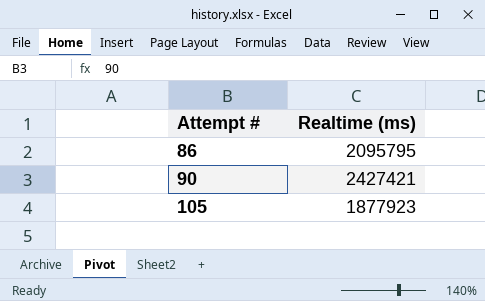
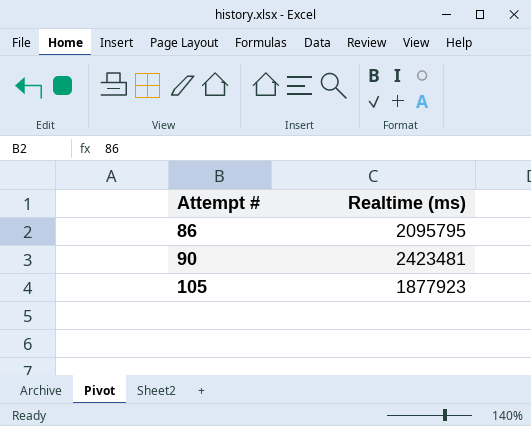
90 | Realtime (ms): 2427421 -> 2423481

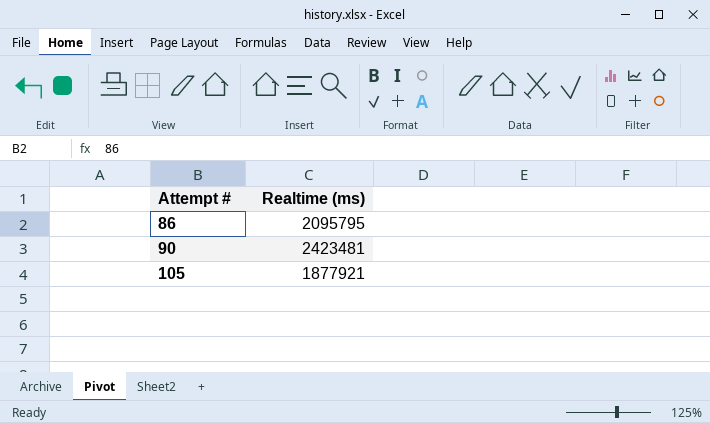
105 | Realtime (ms): 1877923 -> 1877921

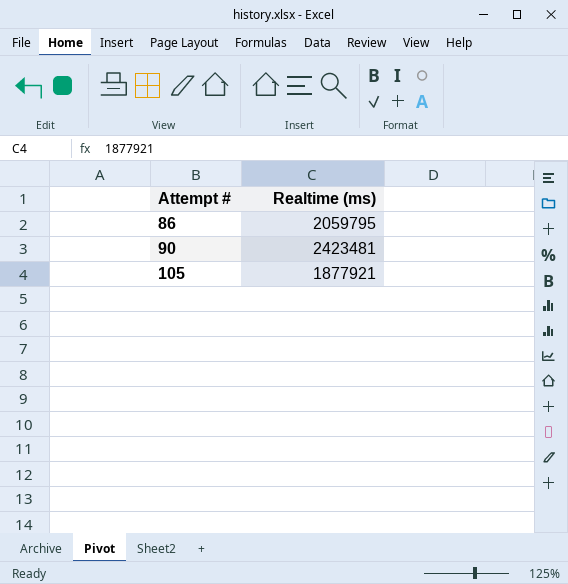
86 | Realtime (ms): 2095795 -> 2059795

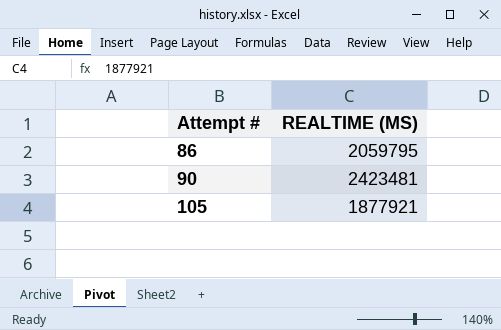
column name: Realtime (ms) -> REALTIME (MS)

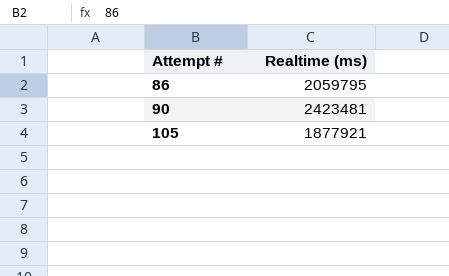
column name: REALTIME (MS) -> Realtime (ms)

